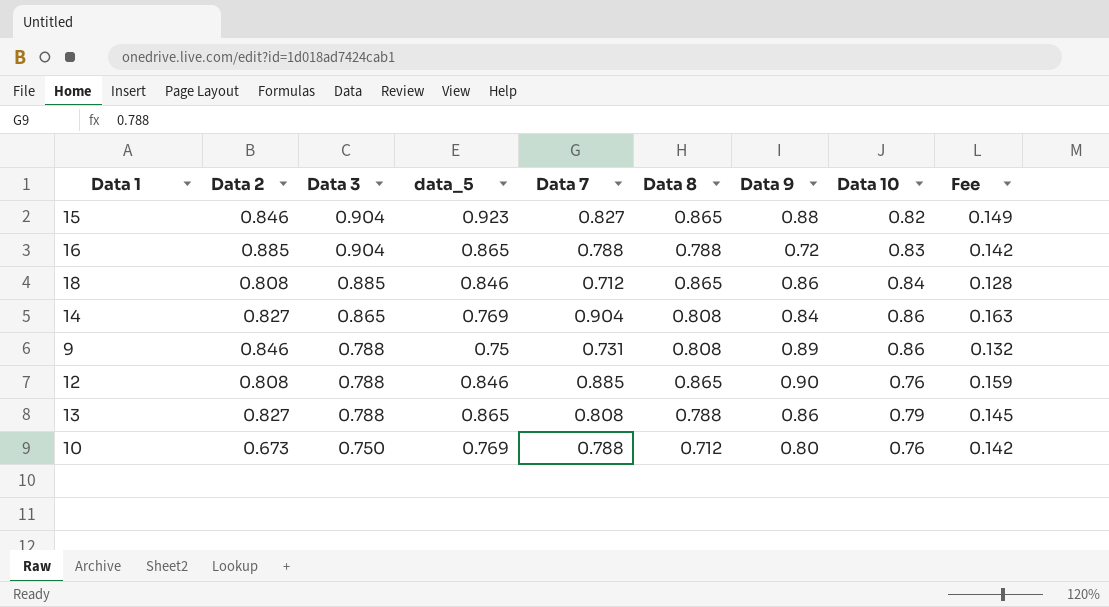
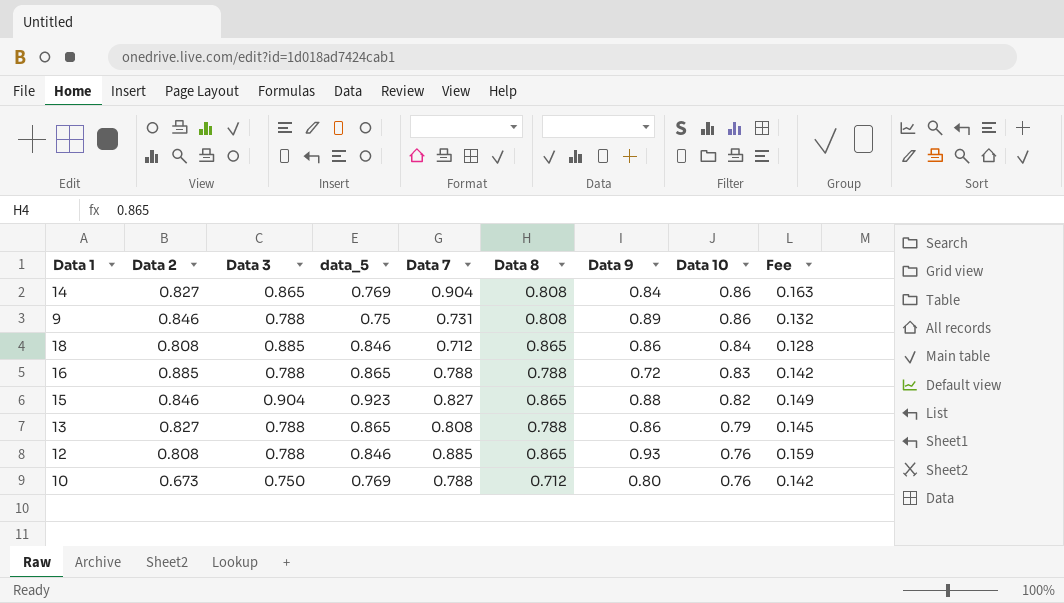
row order: Data 3 descending -> Data 10 descending
16 | Data 3: 0.904 -> 0.788
12 | Data 9: 0.90 -> 0.93

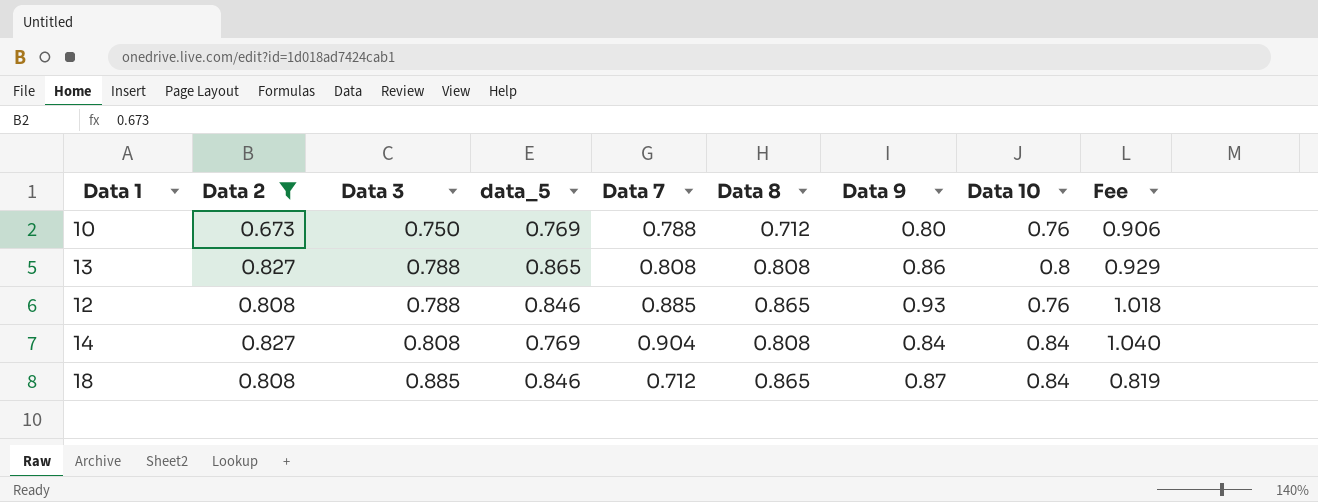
filter: none -> Data 2 <= 0.827
row order: Data 10 descending -> Data 3 ascending
column Fee | formula: [Data 7] * 0.18 -> [Data 7] * 1.15
13 | Data 8: 0.788 -> 0.808
13 | Data 10: 0.79 -> 0.8
14 | Data 3: 0.865 -> 0.808
14 | Data 10: 0.86 -> 0.84
18 | Data 9: 0.86 -> 0.87

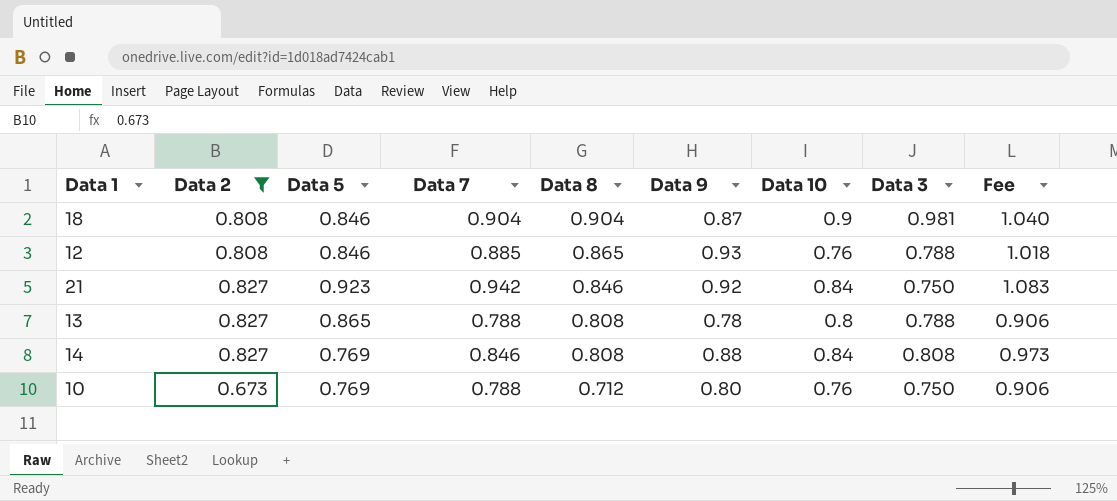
row order: Data 3 ascending -> Data 8 descending
column name: data_5 -> Data 5
column Data 3 | position: 3 -> 8
18 | Data 7: 0.712 -> 0.904
18 | Data 8: 0.865 -> 0.904
18 | Data 10: 0.84 -> 0.9
18 | Data 3: 0.885 -> 0.981
18 | Fee: 0.819 -> 1.040
row 21: none -> 0.827 | 0.923 | 0.942 | 0.846 | 0.92 | 0.84 | 0.750 | 1.083
13 | Data 7: 0.808 -> 0.788
13 | Data 9: 0.86 -> 0.78
13 | Fee: 0.929 -> 0.906
14 | Data 7: 0.904 -> 0.846
14 | Data 9: 0.84 -> 0.88
14 | Fee: 1.040 -> 0.973

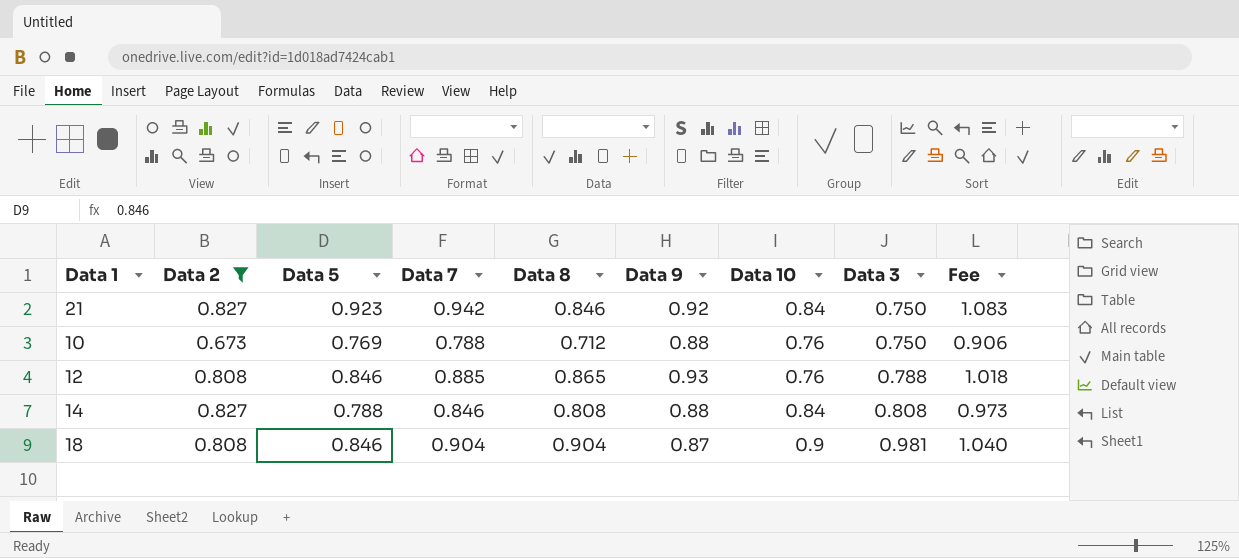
row order: Data 8 descending -> Data 3 ascending
row 13: 0.827 | 0.865 | 0.788 | 0.808 | 0.78 | 0.8 | 0.788 | 0.906 -> none
10 | Data 9: 0.80 -> 0.88
14 | Data 5: 0.769 -> 0.788

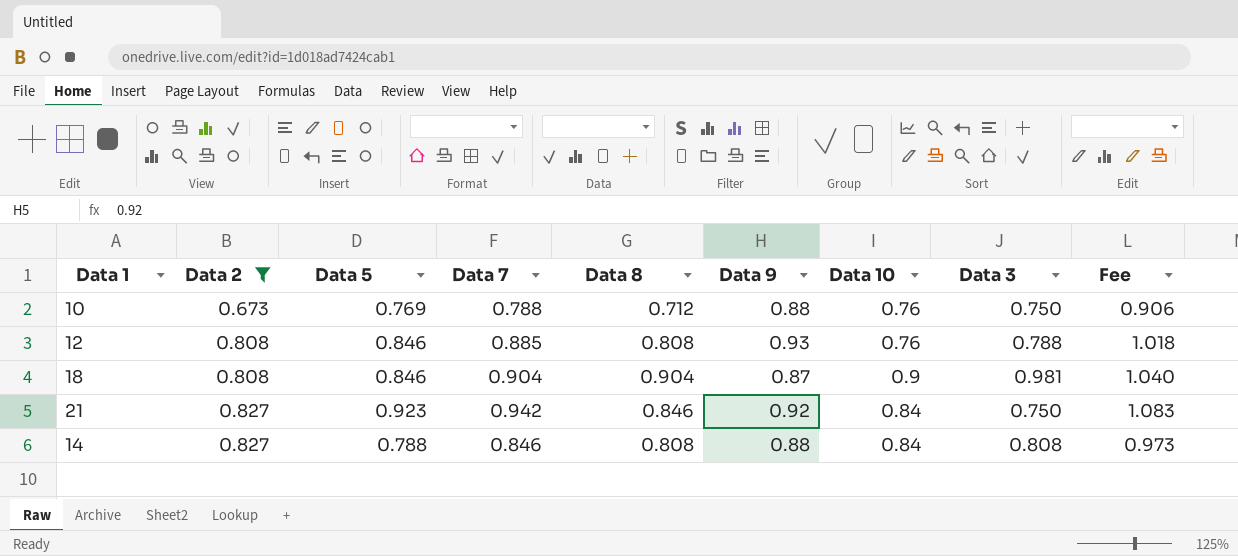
row order: Data 3 ascending -> Data 2 ascending
12 | Data 8: 0.865 -> 0.808

